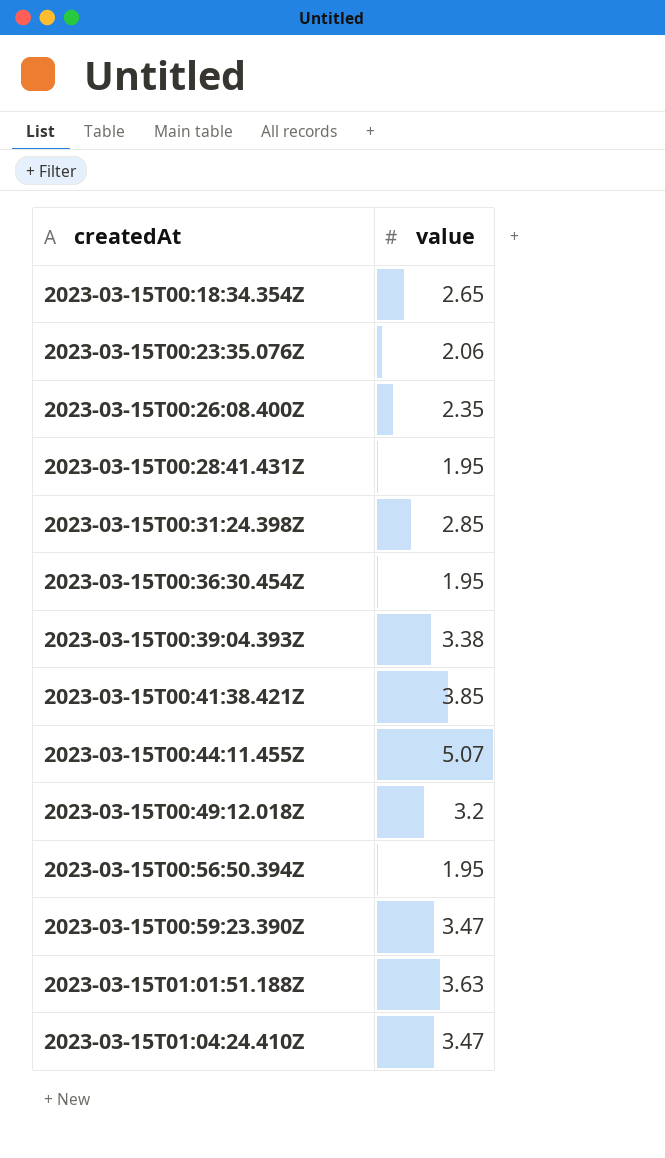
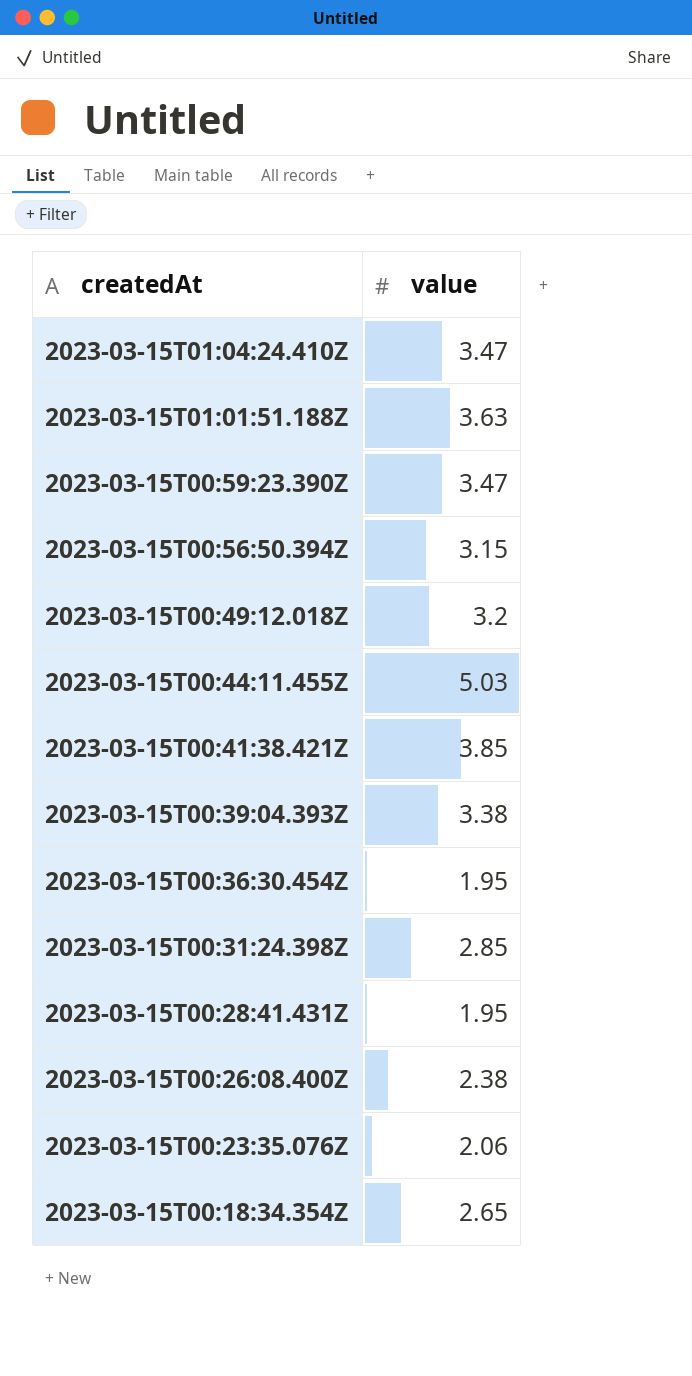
row order: createdAt ascending -> createdAt descending
2023-03-15T00:56:50.394Z | value: 1.95 -> 3.15
2023-03-15T00:44:11.455Z | value: 5.07 -> 5.03
2023-03-15T00:26:08.400Z | value: 2.35 -> 2.38

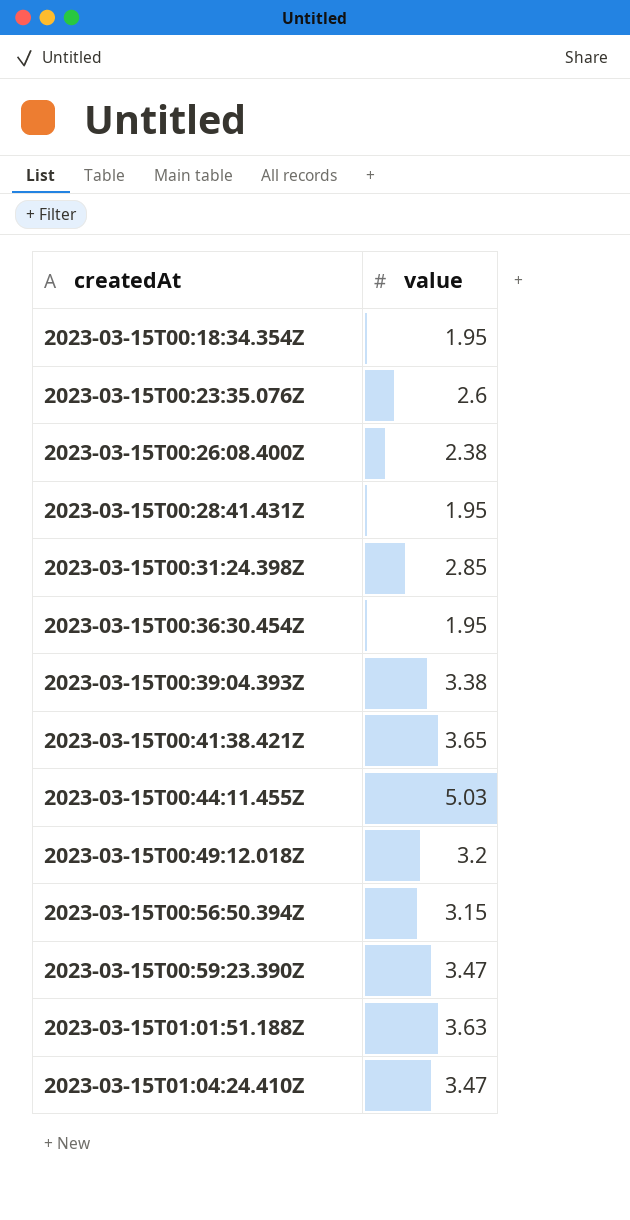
row order: createdAt descending -> createdAt ascending
2023-03-15T00:18:34.354Z | value: 2.65 -> 1.95
2023-03-15T00:23:35.076Z | value: 2.06 -> 2.6
2023-03-15T00:41:38.421Z | value: 3.85 -> 3.65

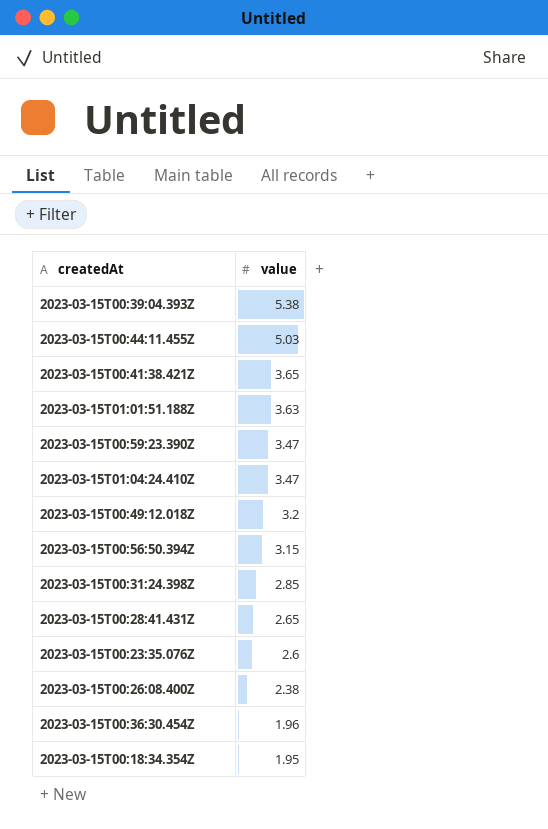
row order: createdAt ascending -> value descending
2023-03-15T00:39:04.393Z | value: 3.38 -> 5.38
2023-03-15T00:28:41.431Z | value: 1.95 -> 2.65
2023-03-15T00:36:30.454Z | value: 1.95 -> 1.96

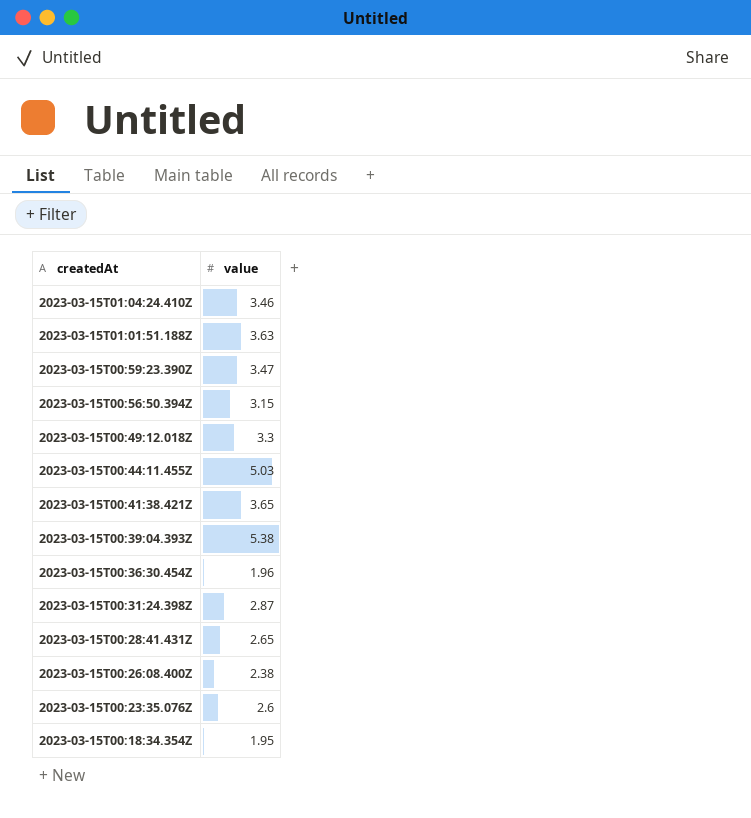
row order: value descending -> createdAt descending
2023-03-15T01:04:24.410Z | value: 3.47 -> 3.46
2023-03-15T00:49:12.018Z | value: 3.2 -> 3.3
2023-03-15T00:31:24.398Z | value: 2.85 -> 2.87

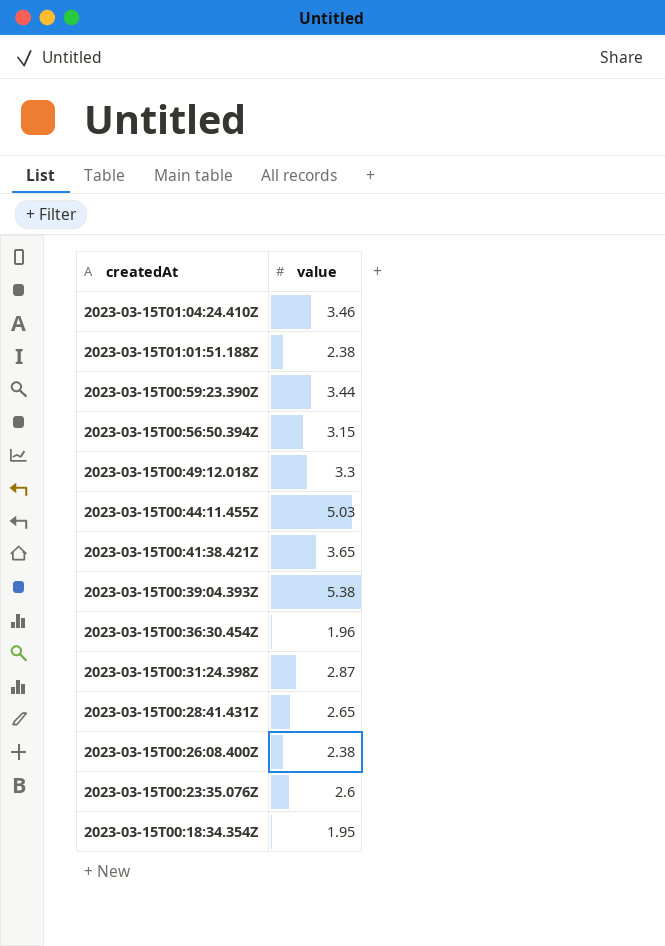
2023-03-15T01:01:51.188Z | value: 3.63 -> 2.38
2023-03-15T00:59:23.390Z | value: 3.47 -> 3.44

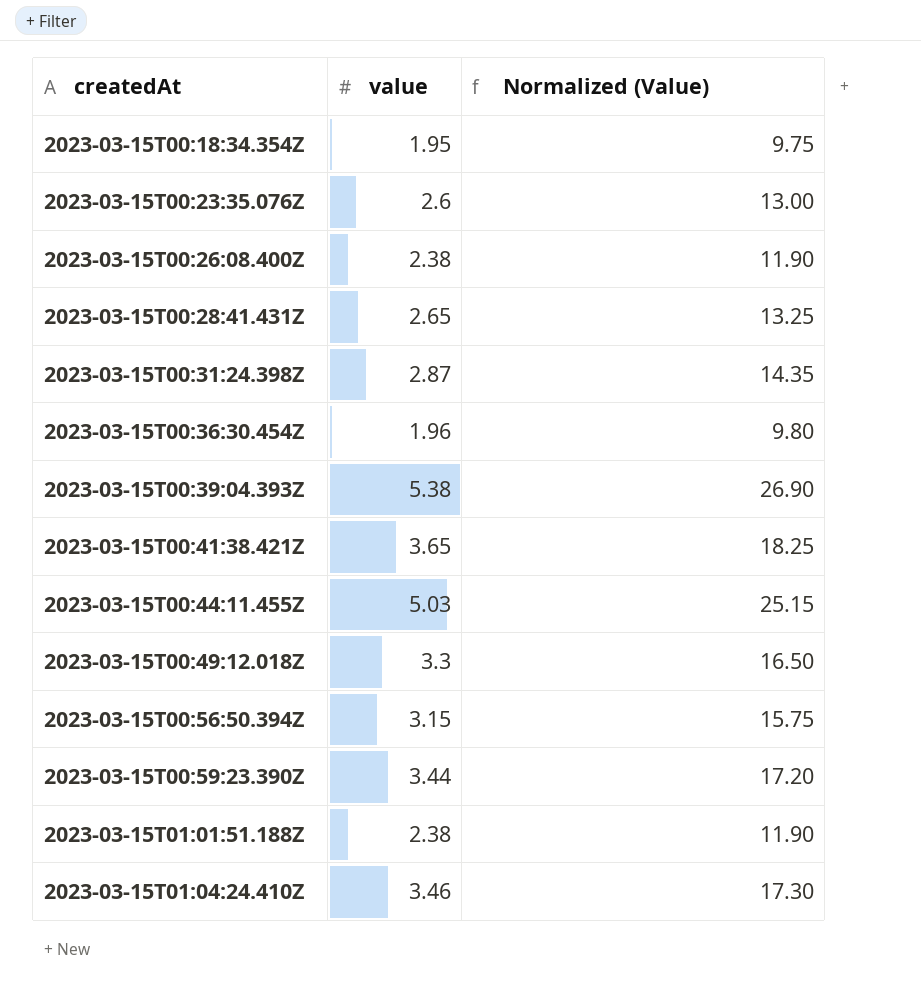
row order: createdAt descending -> createdAt ascending
column Normalized (Value) | formula: none -> [value] * 5

